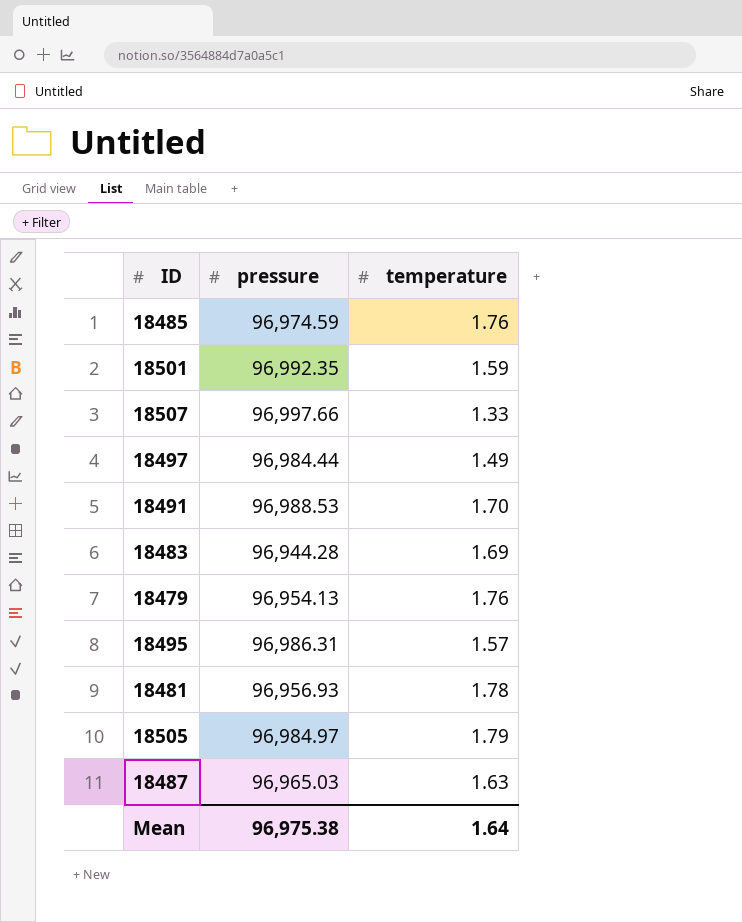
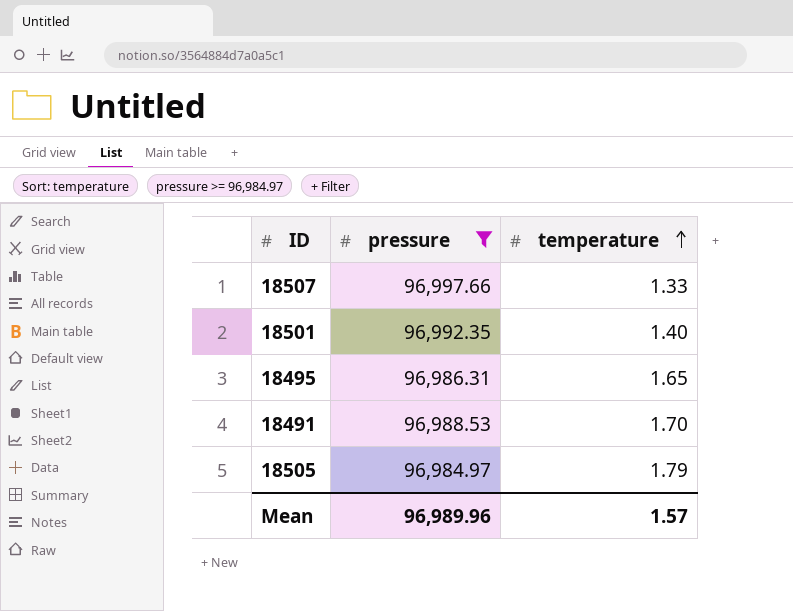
filter: none -> pressure >= 96,984.97
row order: none -> temperature ascending
18501 | temperature: 1.59 -> 1.40
18495 | temperature: 1.57 -> 1.65
Mean | pressure: 96,975.38 -> 96,989.96
Mean | temperature: 1.64 -> 1.57

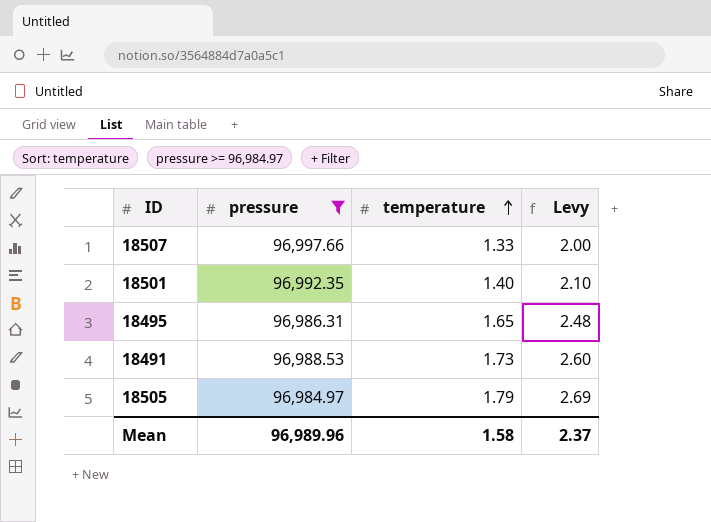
column Levy | formula: none -> [temperature] * 1.5
18491 | temperature: 1.70 -> 1.73
Mean | temperature: 1.57 -> 1.58

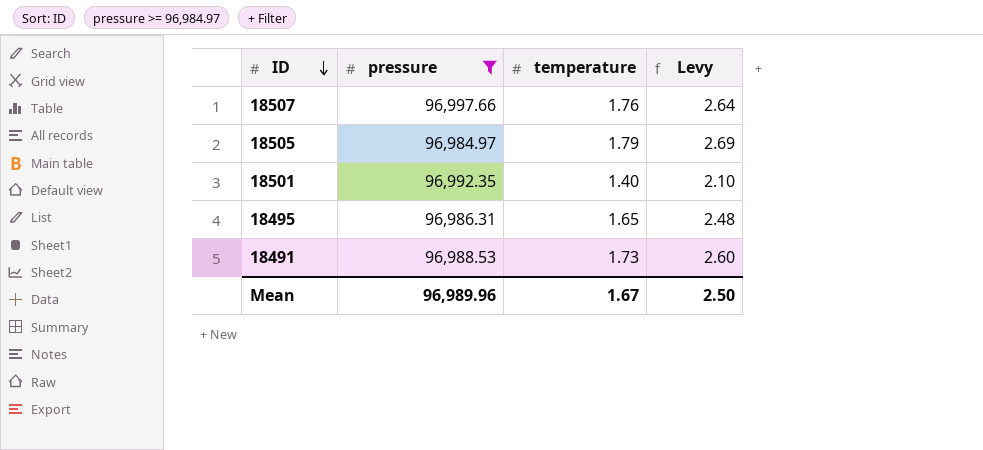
row order: temperature ascending -> ID descending
18507 | temperature: 1.33 -> 1.76
18507 | Levy: 2.00 -> 2.64
Mean | temperature: 1.58 -> 1.67
Mean | Levy: 2.37 -> 2.50

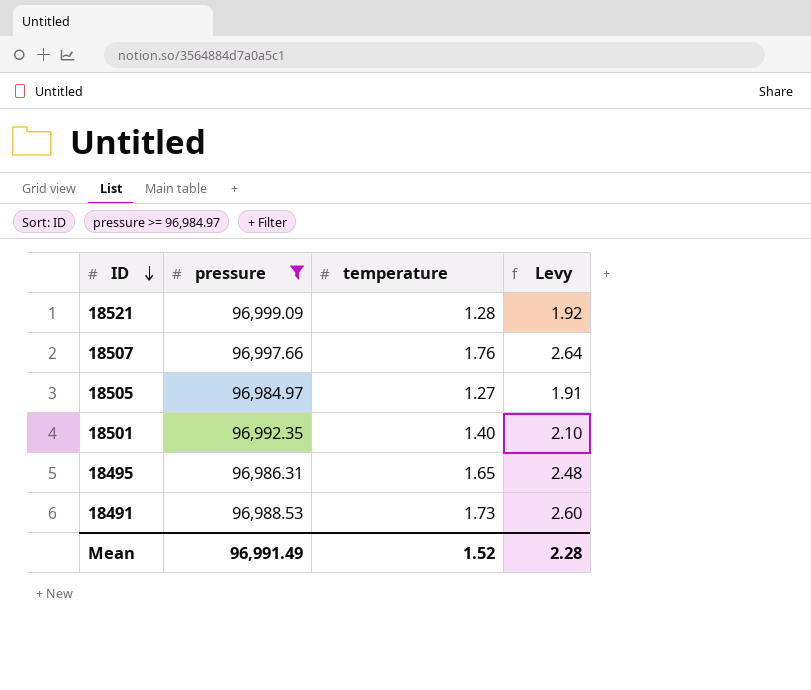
row 18521: none -> 96,999.09 | 1.28 | 1.92
18505 | temperature: 1.79 -> 1.27
18505 | Levy: 2.69 -> 1.91
Mean | pressure: 96,989.96 -> 96,991.49
Mean | temperature: 1.67 -> 1.52
Mean | Levy: 2.50 -> 2.28

